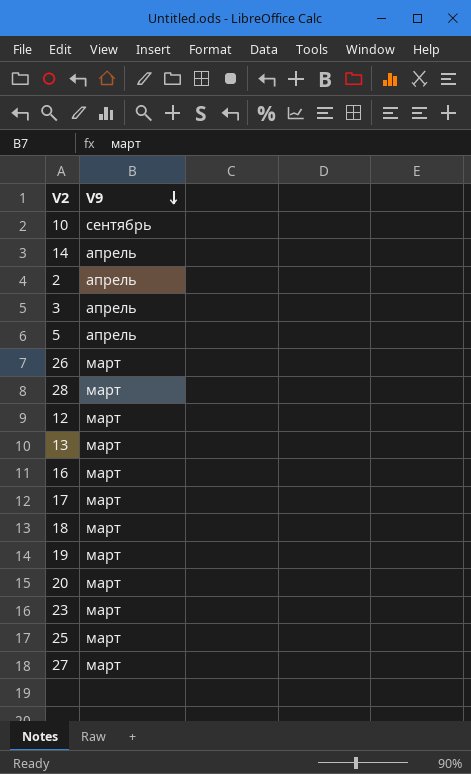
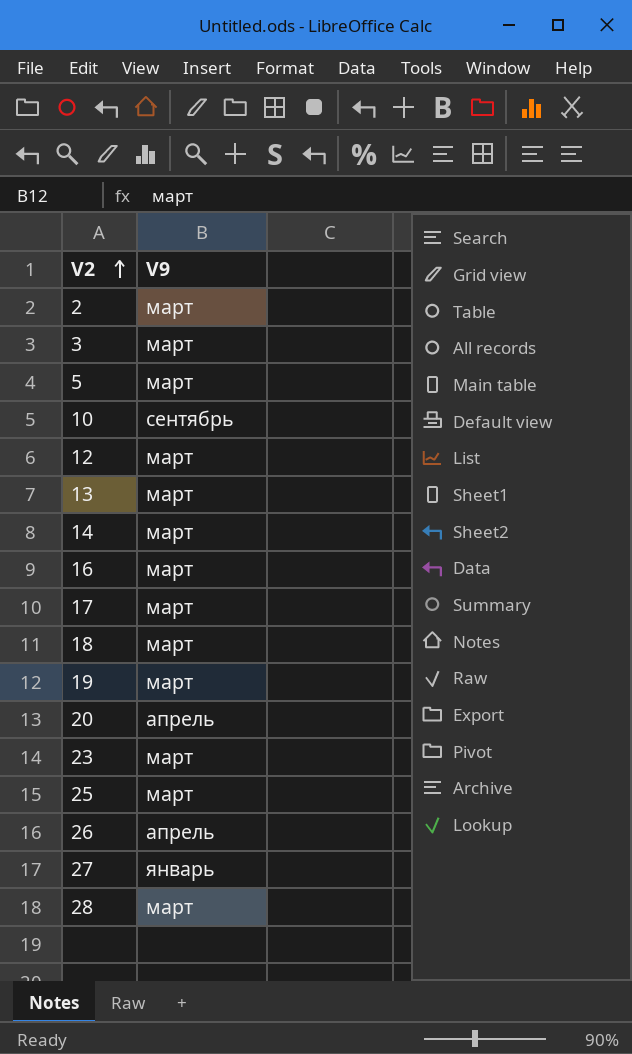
row order: V9 descending -> V2 ascending
2 | V9: апрель -> март
3 | V9: апрель -> март
5 | V9: апрель -> март
14 | V9: апрель -> март
20 | V9: март -> апрель
26 | V9: март -> апрель
27 | V9: март -> январь

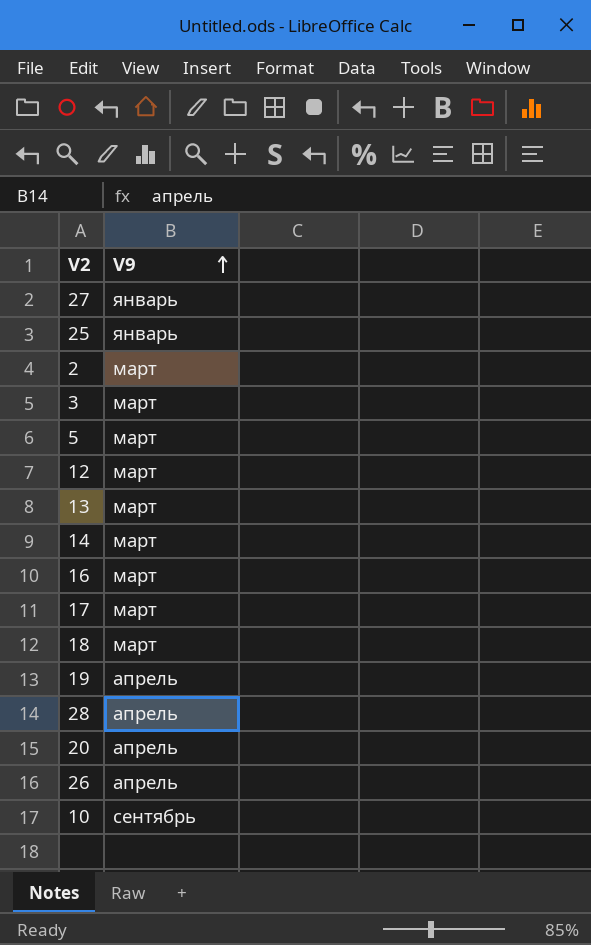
row order: V2 ascending -> V9 ascending
row 23: март -> none
25 | V9: март -> январь
19 | V9: март -> апрель
28 | V9: март -> апрель

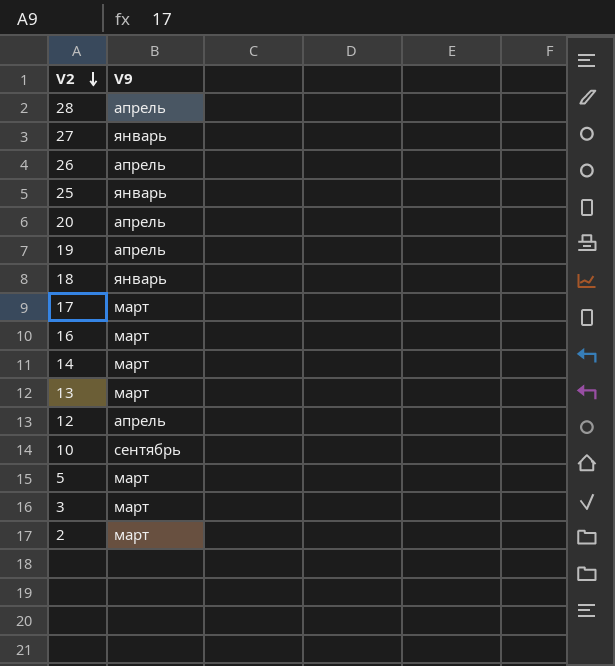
row order: V9 ascending -> V2 descending
18 | V9: март -> январь
12 | V9: март -> апрель

